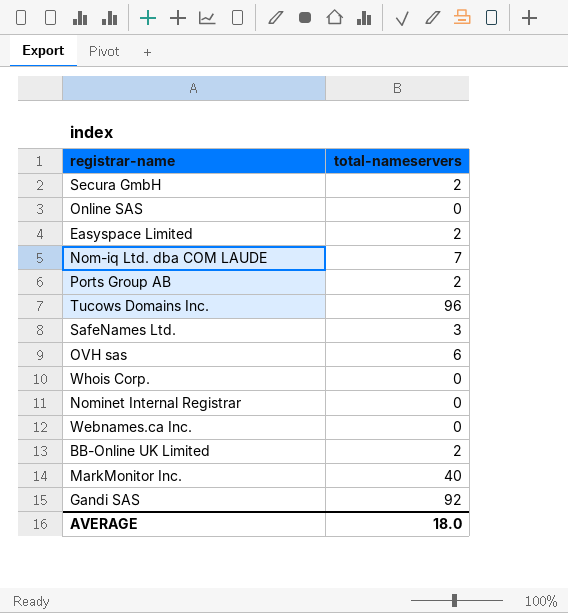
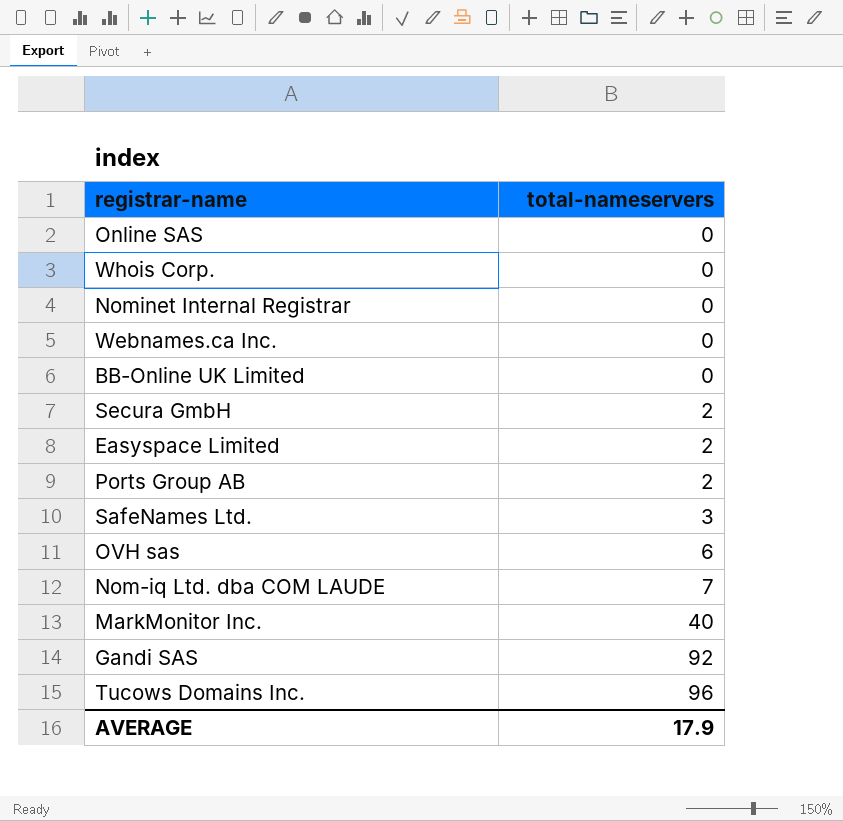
row order: none -> total-nameservers ascending
BB-Online UK Limited | total-nameservers: 2 -> 0
AVERAGE | total-nameservers: 18.0 -> 17.9

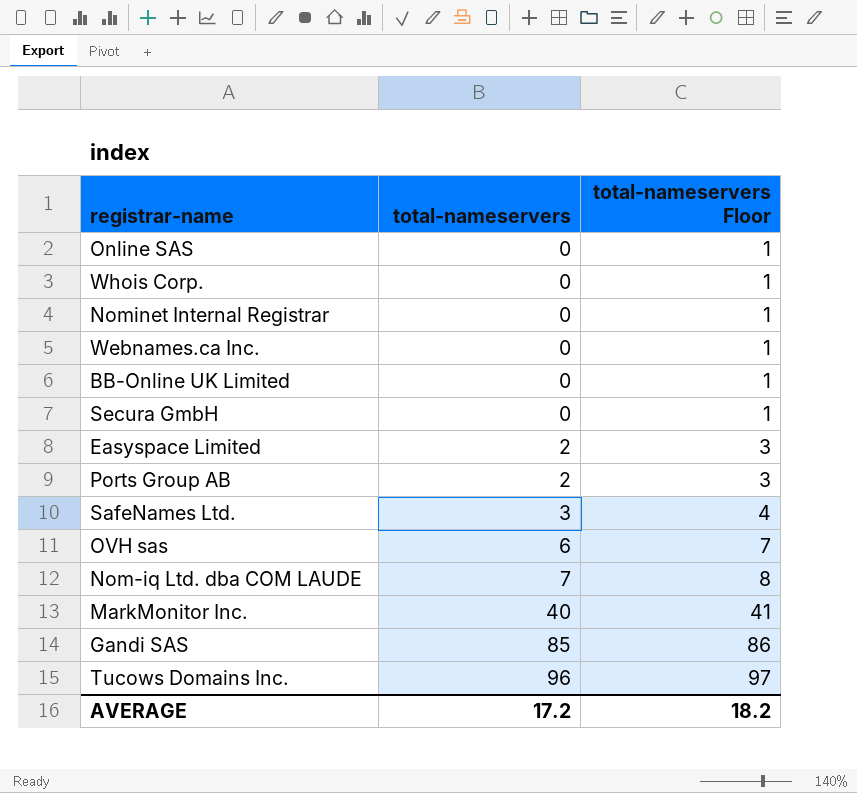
column total-nameservers Floor | formula: none -> [total-nameservers] + 1
Secura GmbH | total-nameservers: 2 -> 0
Gandi SAS | total-nameservers: 92 -> 85
AVERAGE | total-nameservers: 17.9 -> 17.2

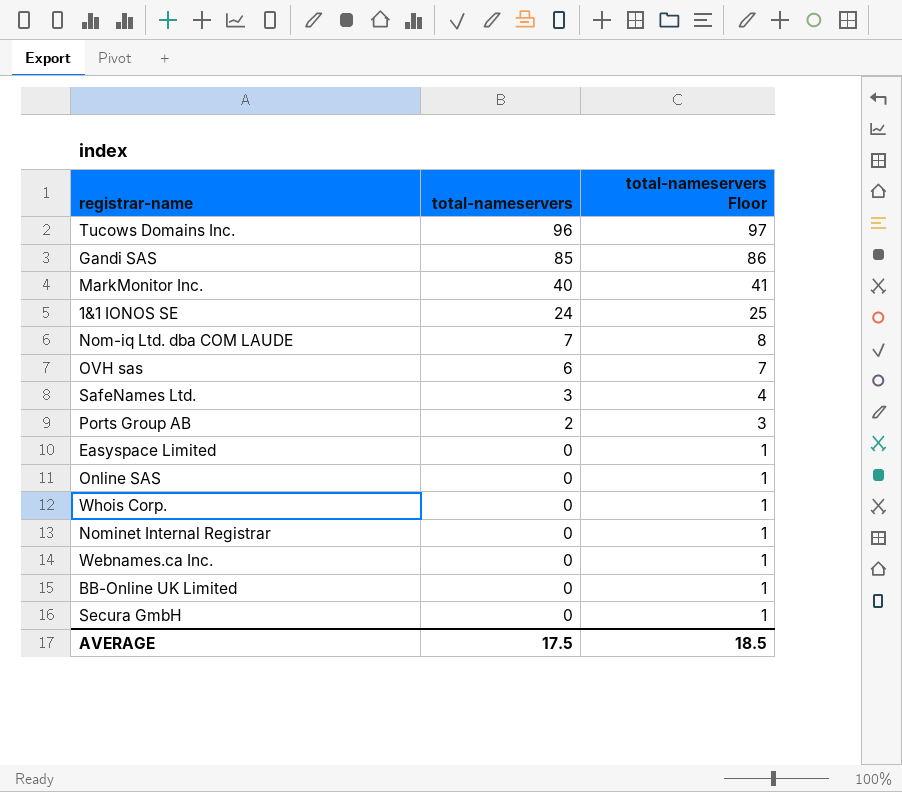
row order: total-nameservers ascending -> total-nameservers descending
row 1&1 IONOS SE: none -> 24 | 25
Easyspace Limited | total-nameservers: 2 -> 0
Easyspace Limited | total-nameservers Floor: 3 -> 1
AVERAGE | total-nameservers: 17.2 -> 17.5
AVERAGE | total-nameservers Floor: 18.2 -> 18.5

